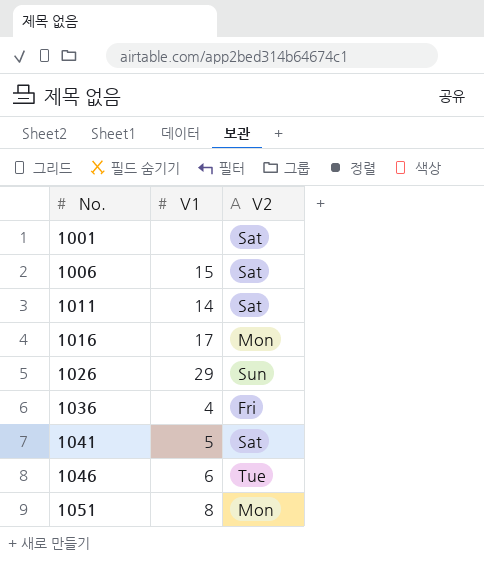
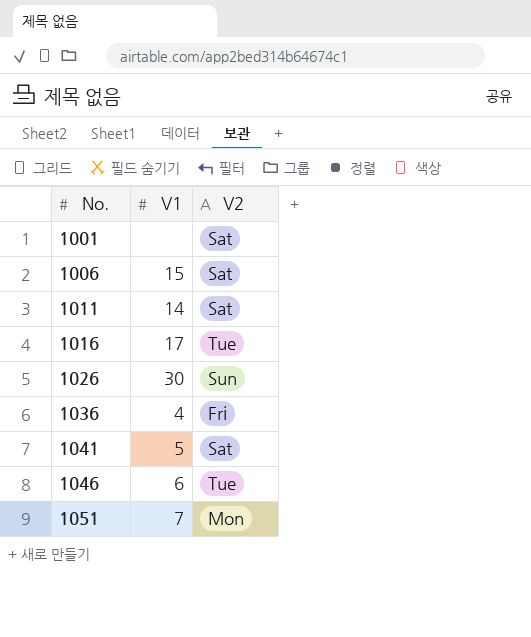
1016 | V2: Mon -> Tue
1026 | V1: 29 -> 30
1051 | V1: 8 -> 7

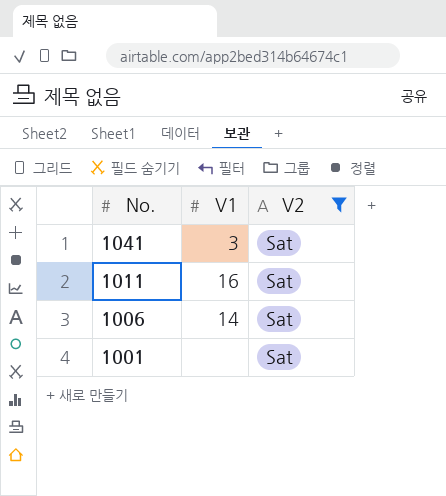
filter: none -> V2 = Sat
row order: No. ascending -> No. descending
1041 | V1: 5 -> 3
1011 | V1: 14 -> 16
1006 | V1: 15 -> 14

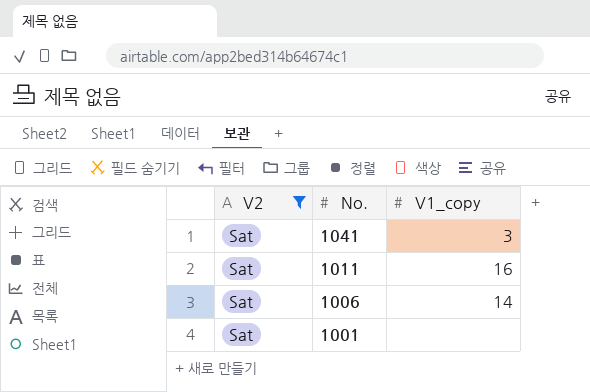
column V2 | position: 3 -> 1
column name: V1 -> V1_copy

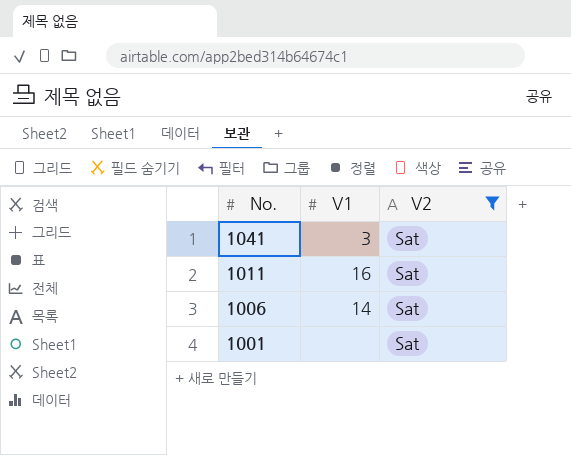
column name: V1_copy -> V1
column V2 | position: 1 -> 3

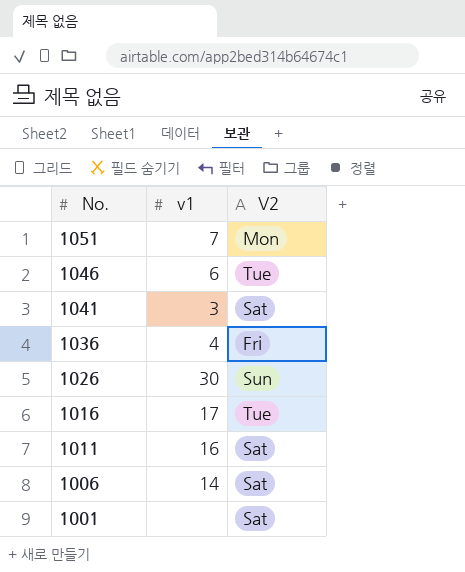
filter: V2 = Sat -> none
column name: V1 -> v1

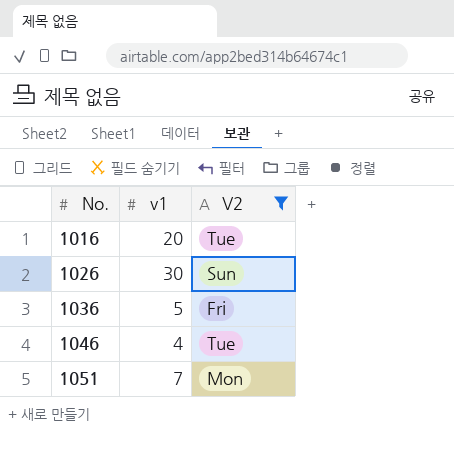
filter: none -> V2 != Sat
row order: No. descending -> No. ascending
1016 | v1: 17 -> 20
1036 | v1: 4 -> 5
1046 | v1: 6 -> 4

